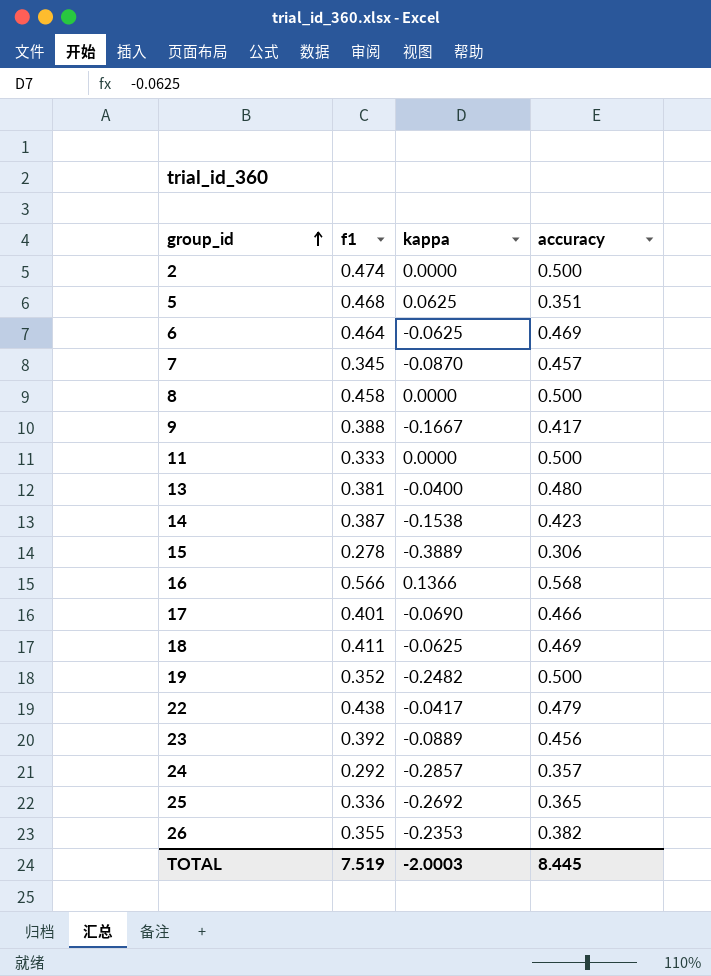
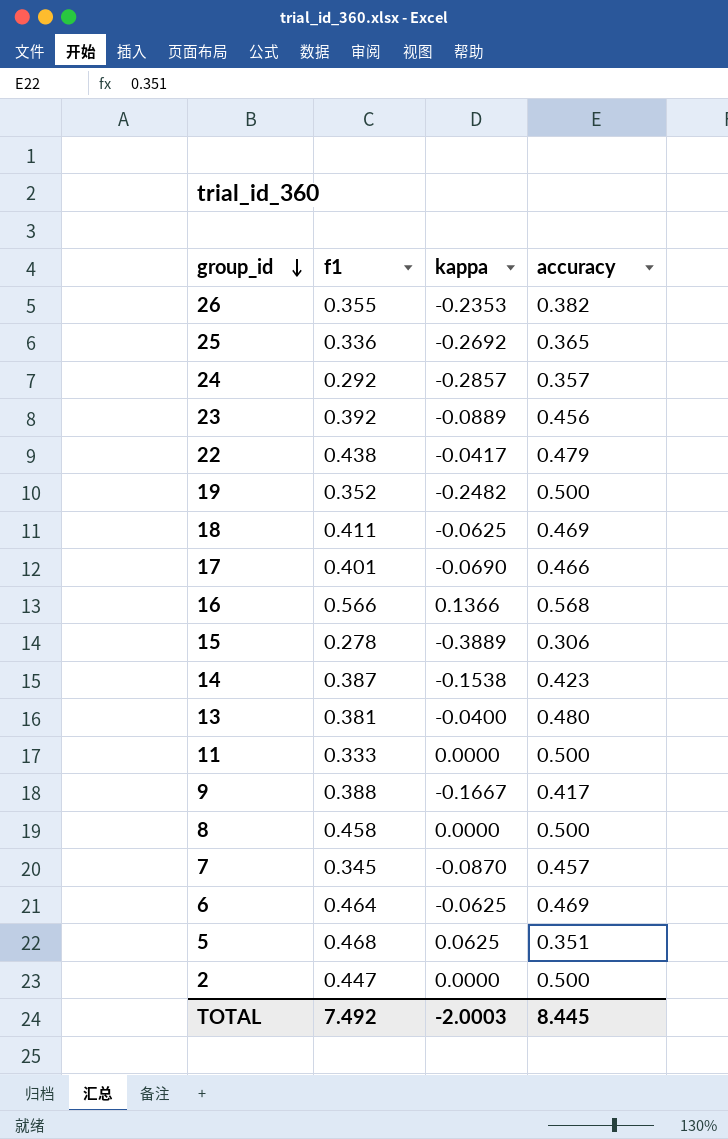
row order: group_id ascending -> group_id descending
2 | f1: 0.474 -> 0.447
TOTAL | f1: 7.519 -> 7.492

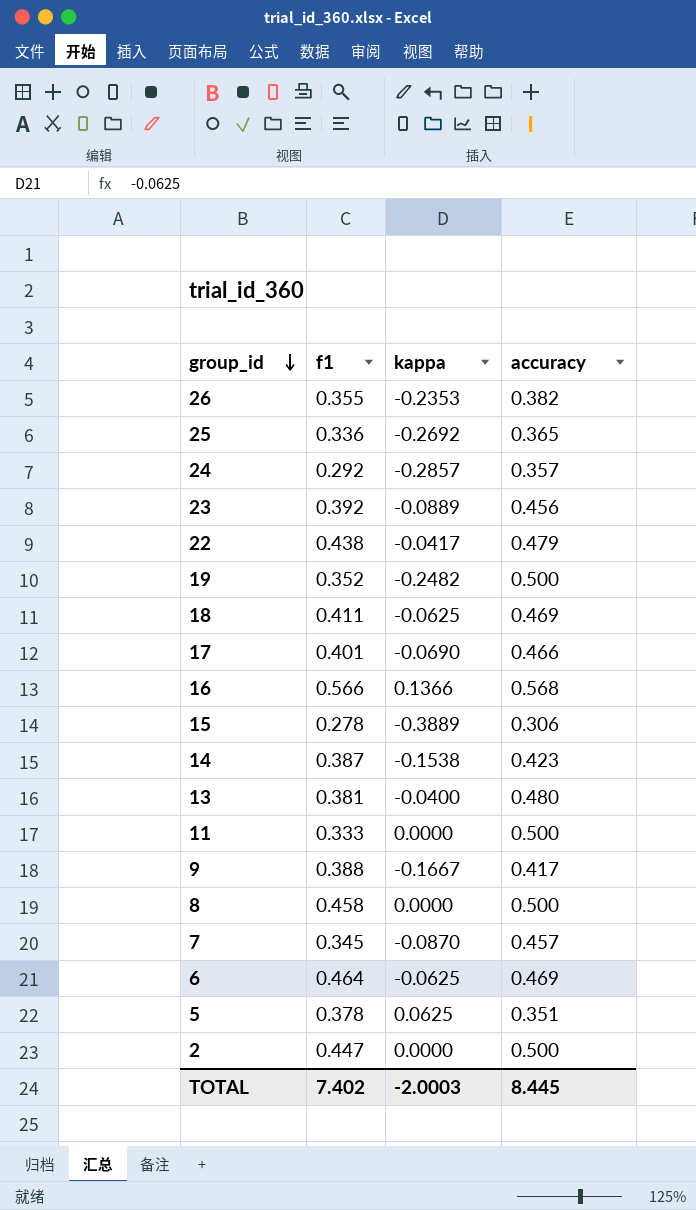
5 | f1: 0.468 -> 0.378
TOTAL | f1: 7.492 -> 7.402

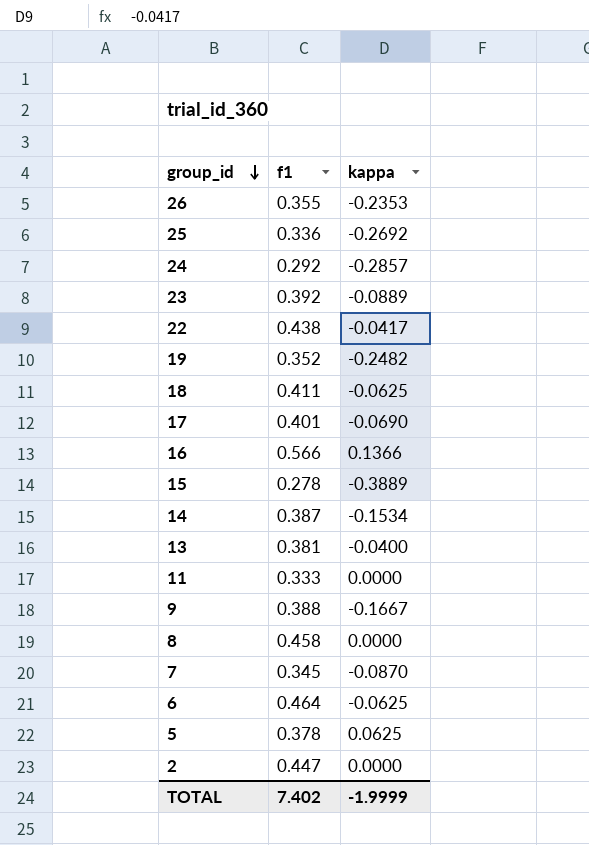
column accuracy | position: 4 -> none
14 | kappa: -0.1538 -> -0.1534
TOTAL | kappa: -2.0003 -> -1.9999

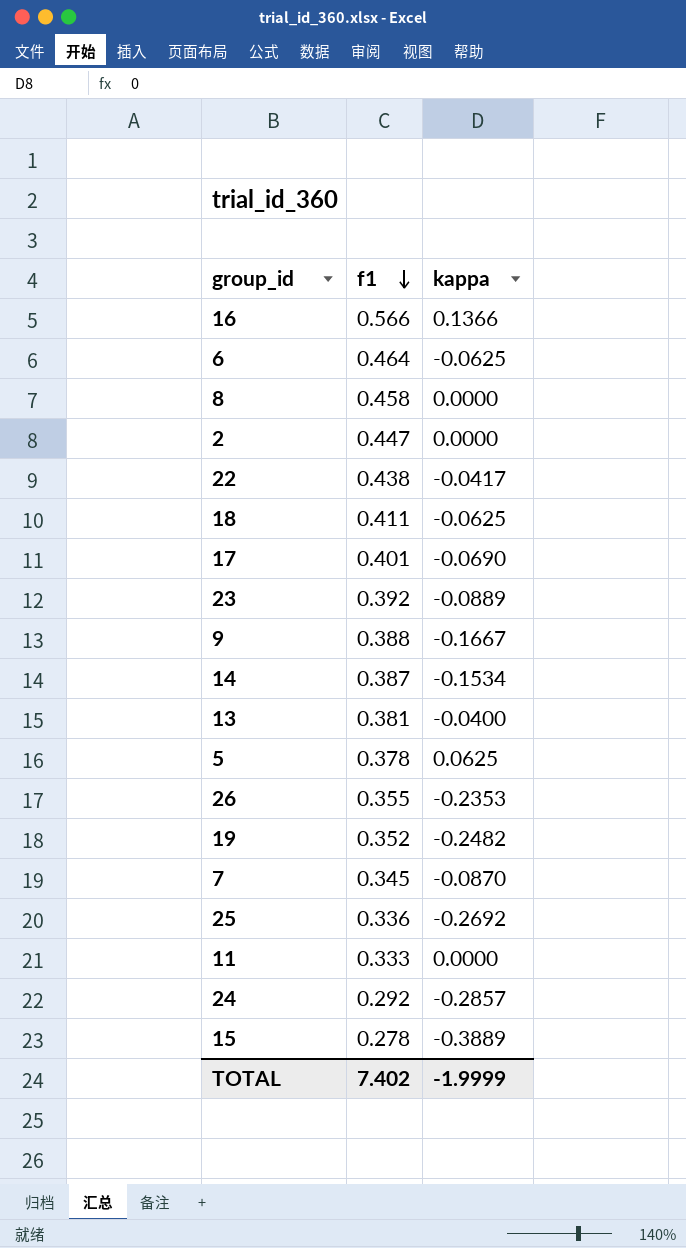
row order: group_id descending -> f1 descending

